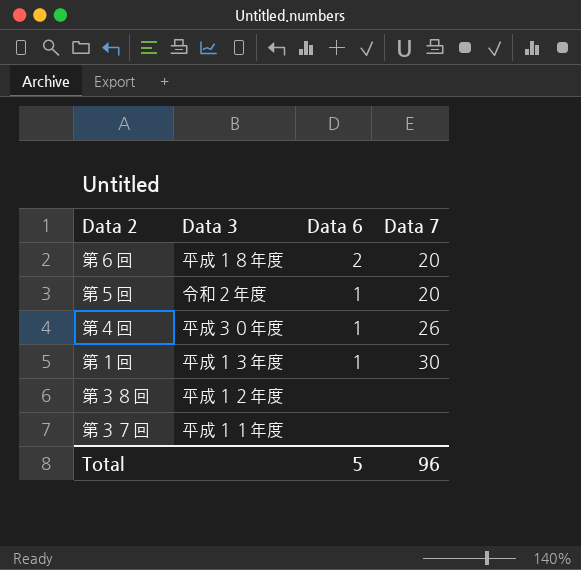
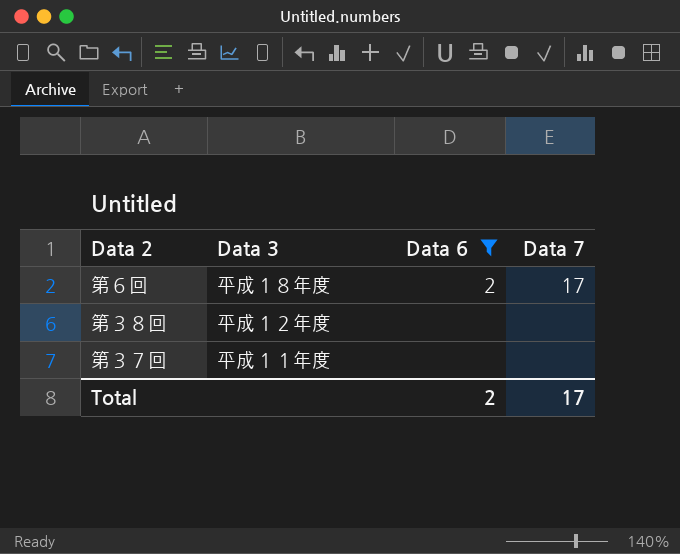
filter: none -> Data 6 != 1
第６回 | Data 7: 20 -> 17
Total | Data 6: 5 -> 2
Total | Data 7: 96 -> 17

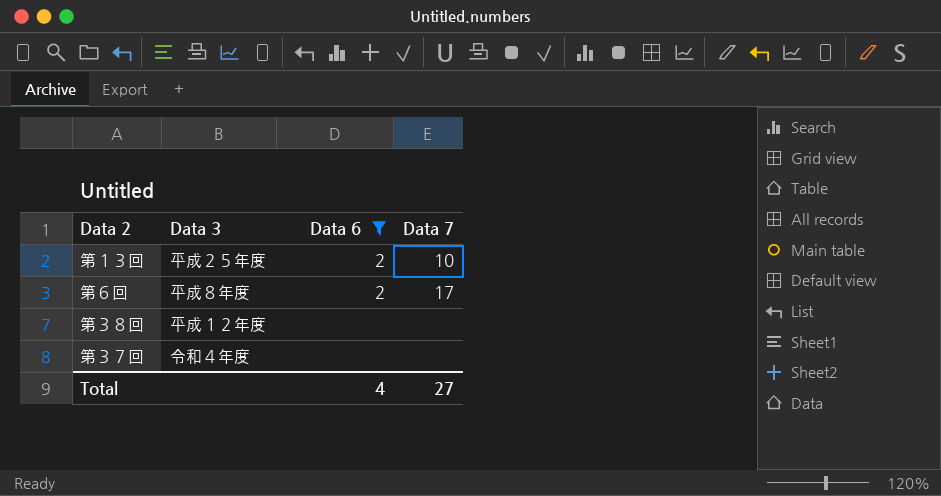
row 第１３回: none -> 平成２５年度 | 2 | 10
第６回 | Data 3: 平成１８年度 -> 平成８年度
第３７回 | Data 3: 平成１１年度 -> 令和４年度
Total | Data 6: 2 -> 4
Total | Data 7: 17 -> 27

